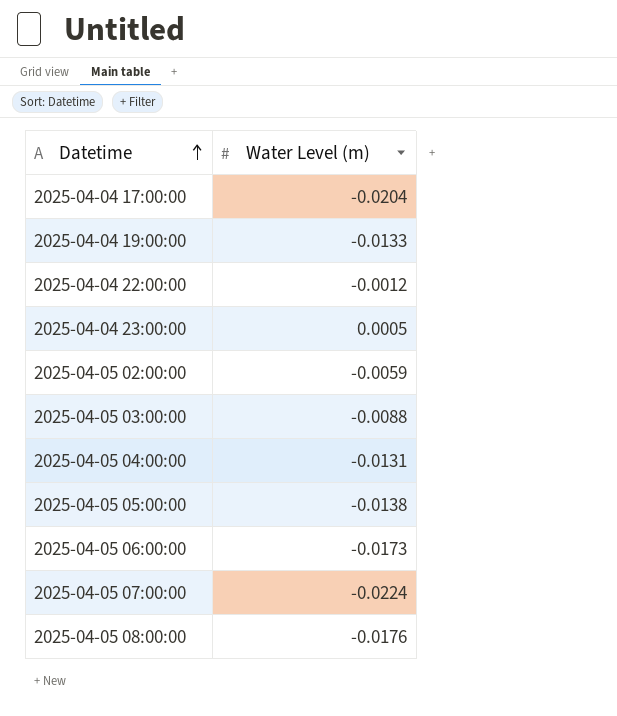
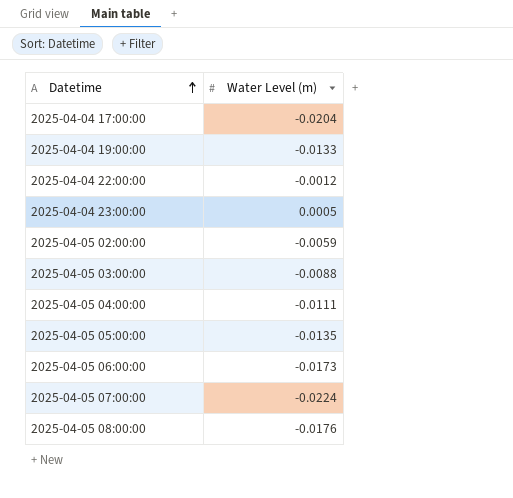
2025-04-05 04:00:00 | Water Level (m): -0.0131 -> -0.0111
2025-04-05 05:00:00 | Water Level (m): -0.0138 -> -0.0135

